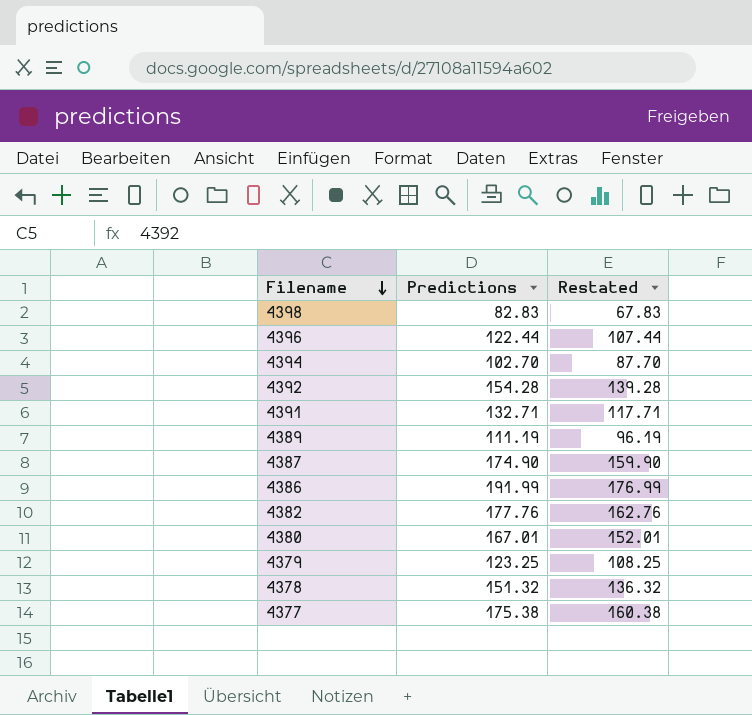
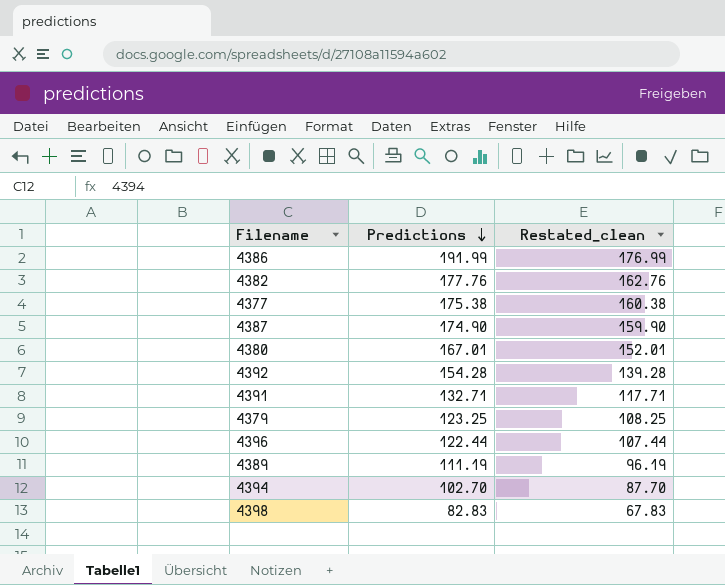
row order: Filename descending -> Predictions descending
column name: Restated -> Restated_clean
row 4378: 151.32 | 136.32 -> none

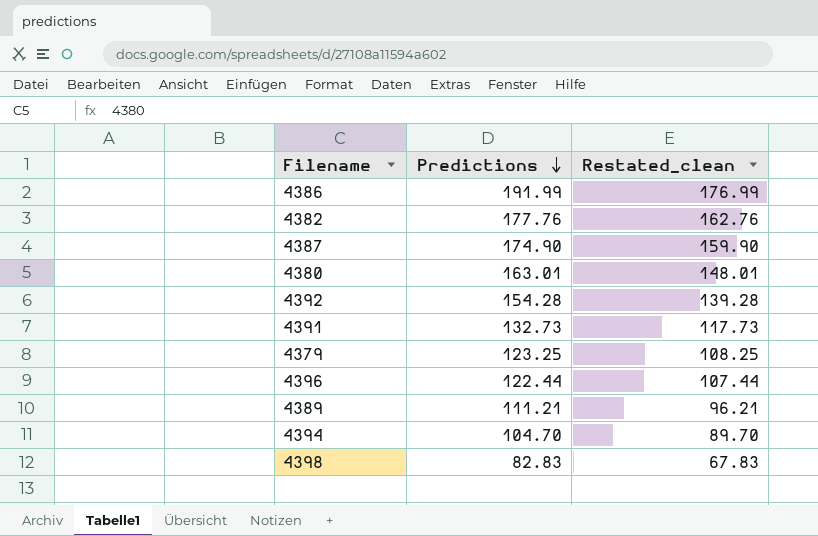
row 4377: 175.38 | 160.38 -> none
4380 | Predictions: 167.01 -> 163.01
4380 | Restated_clean: 152.01 -> 148.01
4391 | Predictions: 132.71 -> 132.73
4391 | Restated_clean: 117.71 -> 117.73
4389 | Predictions: 111.19 -> 111.21
4389 | Restated_clean: 96.19 -> 96.21
4394 | Predictions: 102.70 -> 104.70
4394 | Restated_clean: 87.70 -> 89.70

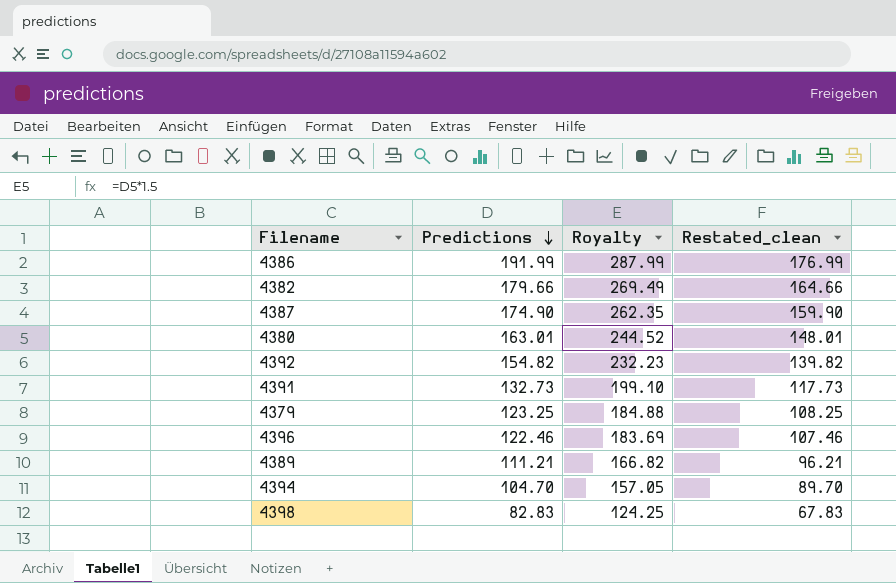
column Royalty | formula: none -> [Predictions] * 1.5
4382 | Predictions: 177.76 -> 179.66
4382 | Restated_clean: 162.76 -> 164.66
4392 | Predictions: 154.28 -> 154.82
4392 | Restated_clean: 139.28 -> 139.82
4396 | Predictions: 122.44 -> 122.46
4396 | Restated_clean: 107.44 -> 107.46

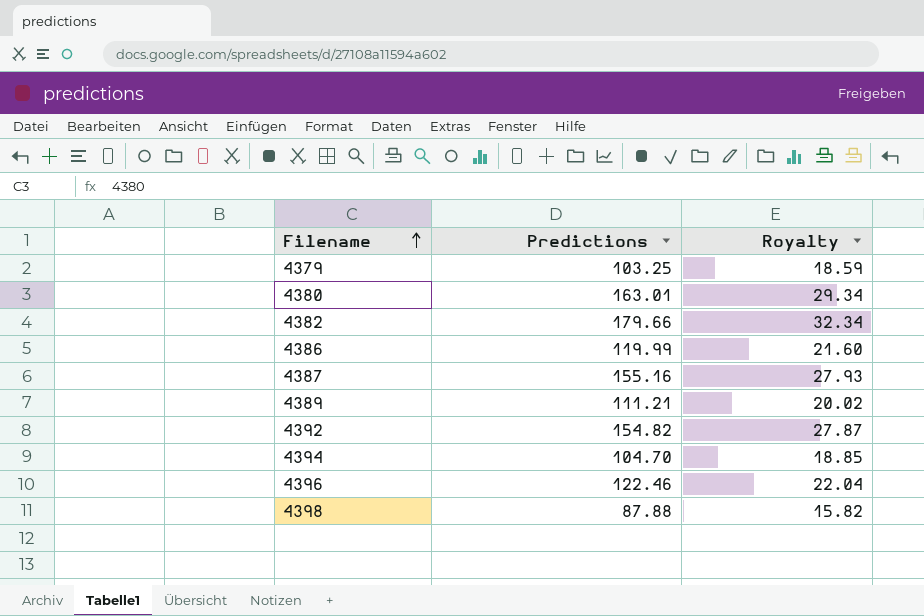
row order: Predictions descending -> Filename ascending
column Restated_clean | formula: [Predictions] - 15 -> none
column Royalty | formula: [Predictions] * 1.5 -> [Predictions] * 0.18
row 4391: 132.73 | 199.10 | 117.73 -> none
4379 | Predictions: 123.25 -> 103.25
4386 | Predictions: 191.99 -> 119.99
4387 | Predictions: 174.90 -> 155.16
4398 | Predictions: 82.83 -> 87.88

